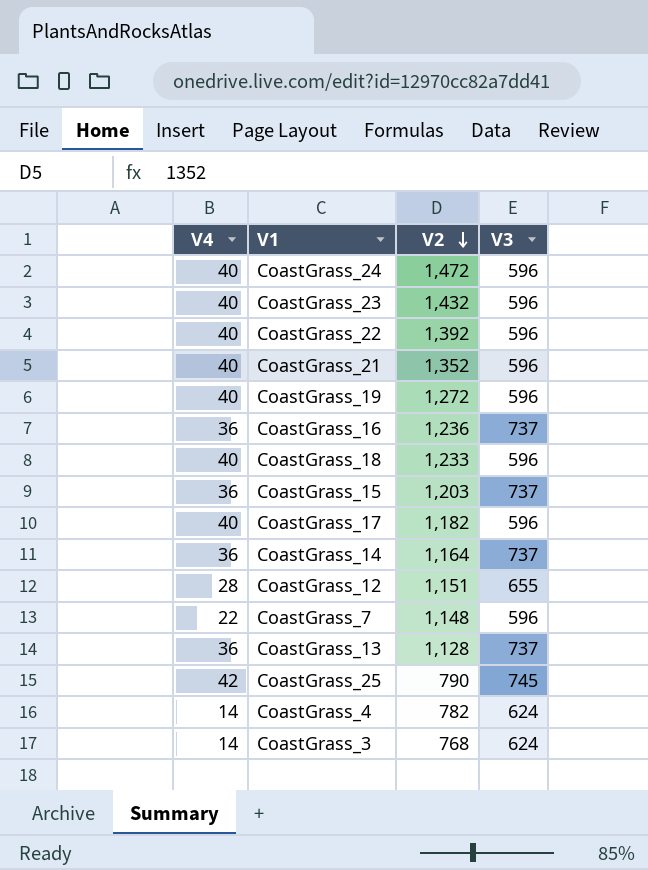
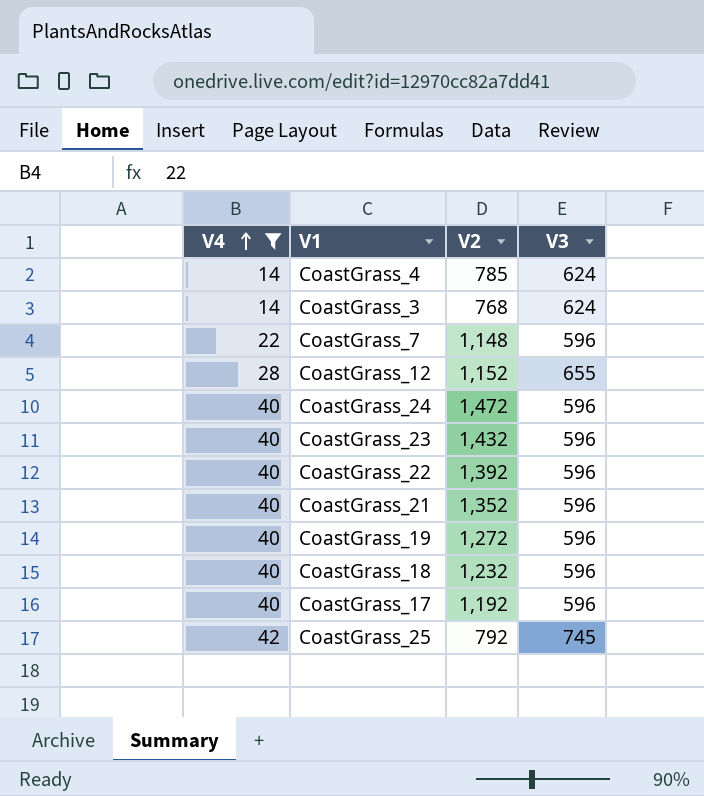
filter: none -> V4 != 36
row order: V2 descending -> V4 ascending
CoastGrass_4 | V2: 782 -> 785
CoastGrass_12 | V2: 1,151 -> 1,152
CoastGrass_18 | V2: 1,233 -> 1,232
CoastGrass_17 | V2: 1,182 -> 1,192
CoastGrass_25 | V2: 790 -> 792

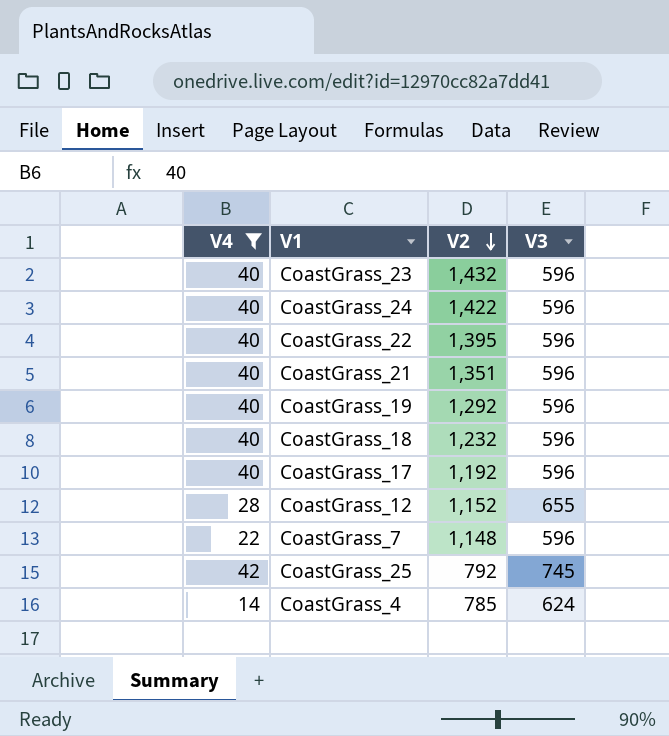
row order: V4 ascending -> V2 descending
row CoastGrass_3: 14 | 768 | 624 -> none
CoastGrass_24 | V2: 1,472 -> 1,422
CoastGrass_22 | V2: 1,392 -> 1,395
CoastGrass_21 | V2: 1,352 -> 1,351
CoastGrass_19 | V2: 1,272 -> 1,292

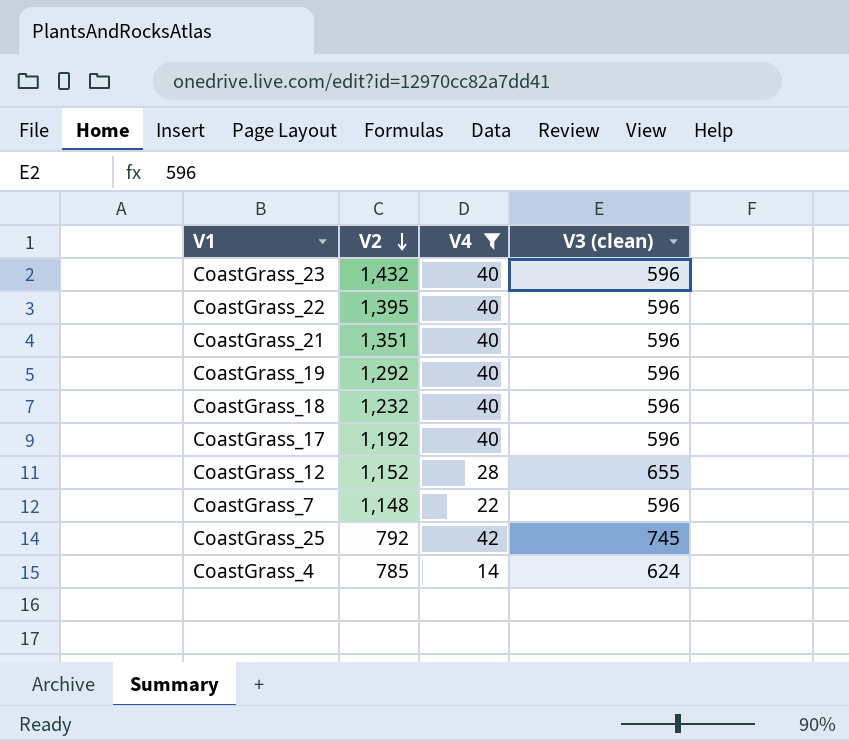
column V4 | position: 1 -> 3
column name: V3 -> V3 (clean)
row CoastGrass_24: 40 | 1,422 | 596 -> none

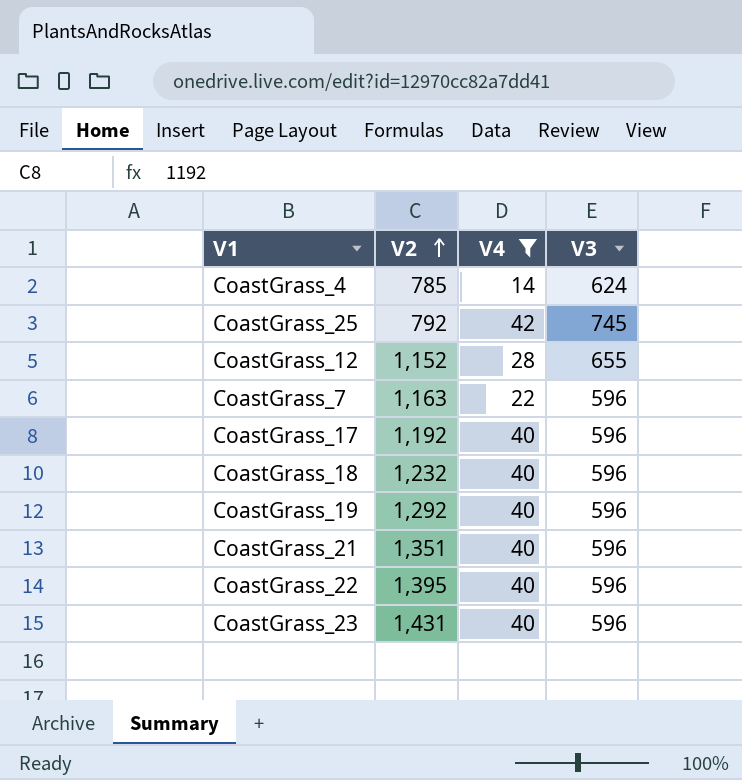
row order: V2 descending -> V2 ascending
column name: V3 (clean) -> V3
CoastGrass_7 | V2: 1,148 -> 1,163
CoastGrass_23 | V2: 1,432 -> 1,431

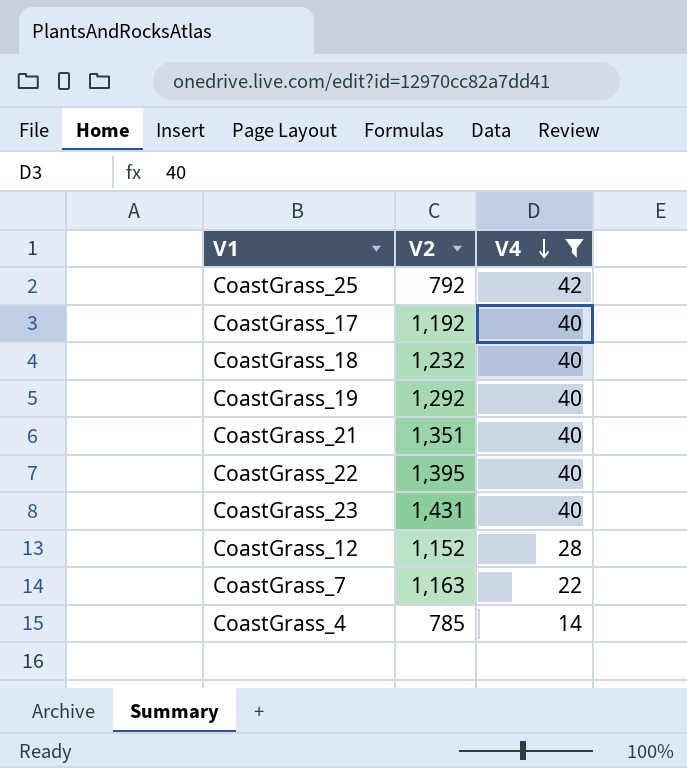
row order: V2 ascending -> V4 descending
column V3 | position: 4 -> none

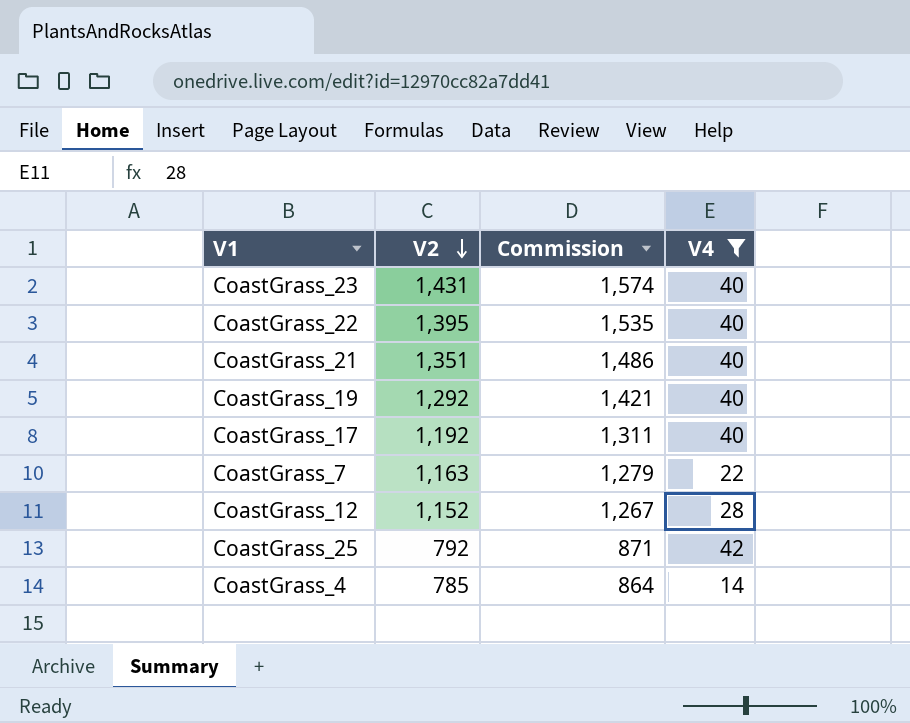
row order: V4 descending -> V2 descending
column Commission | formula: none -> [V2] * 1.1
row CoastGrass_18: 1,232 | 40 -> none

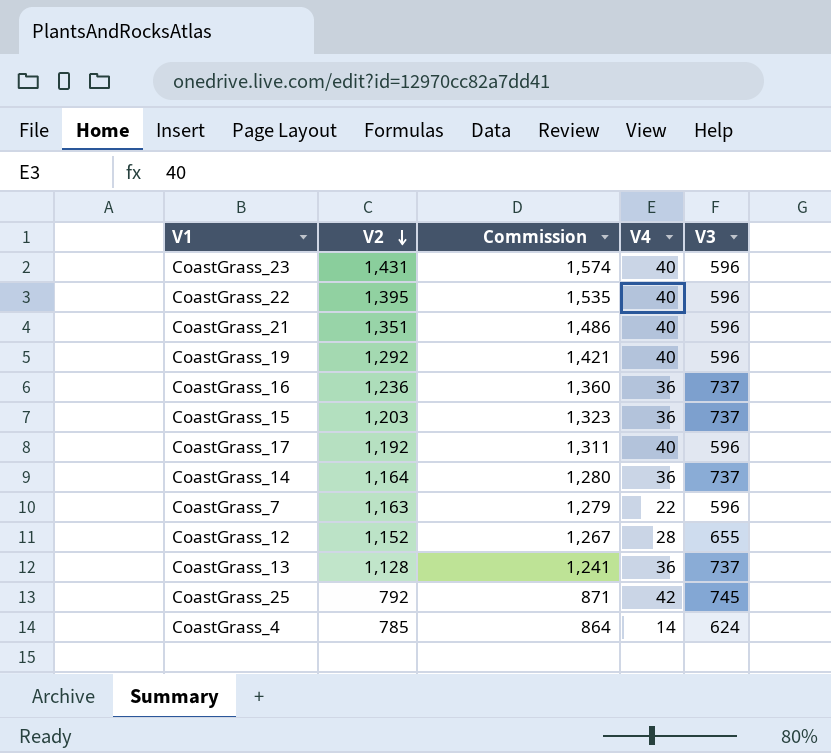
filter: V4 != 36 -> none
column V3 | position: none -> 5

